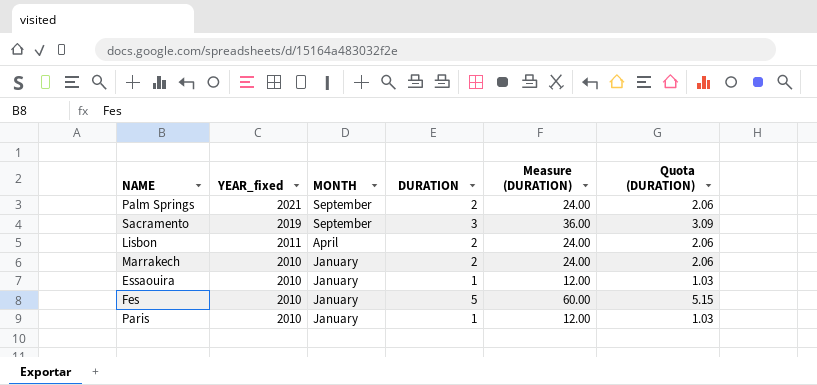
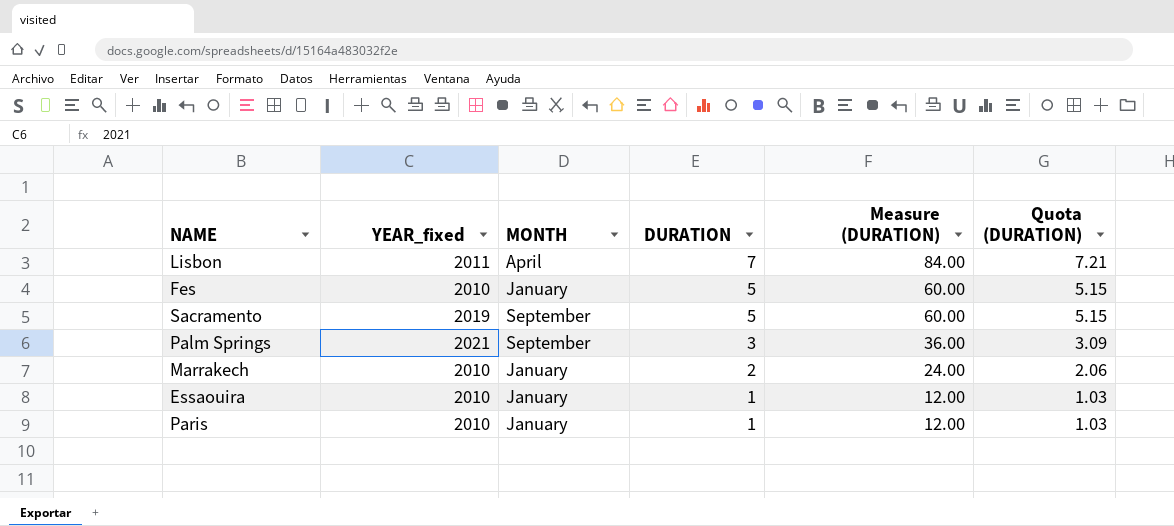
row order: YEAR_fixed descending -> DURATION descending
Lisbon | DURATION: 2 -> 7
Lisbon | Measure (DURATION): 24.00 -> 84.00
Lisbon | Quota (DURATION): 2.06 -> 7.21
Sacramento | DURATION: 3 -> 5
Sacramento | Measure (DURATION): 36.00 -> 60.00
Sacramento | Quota (DURATION): 3.09 -> 5.15
Palm Springs | DURATION: 2 -> 3
Palm Springs | Measure (DURATION): 24.00 -> 36.00
Palm Springs | Quota (DURATION): 2.06 -> 3.09

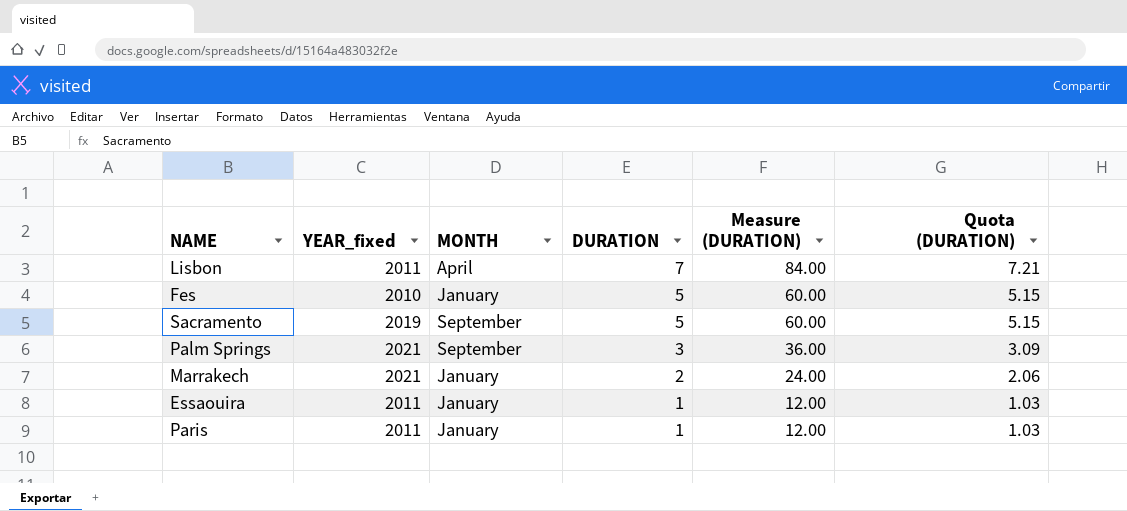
Marrakech | YEAR_fixed: 2010 -> 2021
Essaouira | YEAR_fixed: 2010 -> 2011
Paris | YEAR_fixed: 2010 -> 2011

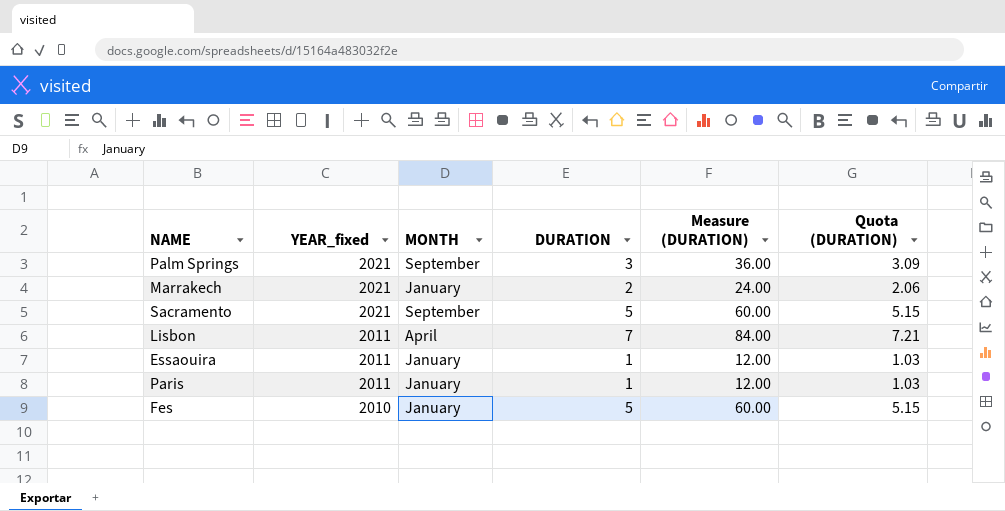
row order: DURATION descending -> YEAR_fixed descending
Sacramento | YEAR_fixed: 2019 -> 2021

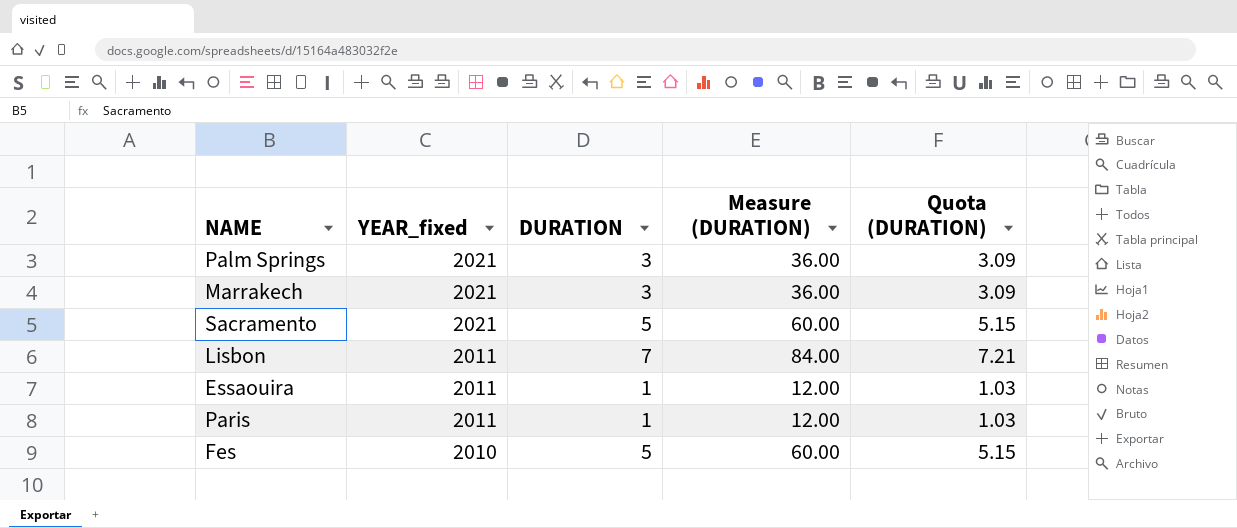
column MONTH | position: 3 -> none
Marrakech | DURATION: 2 -> 3
Marrakech | Measure (DURATION): 24.00 -> 36.00
Marrakech | Quota (DURATION): 2.06 -> 3.09

